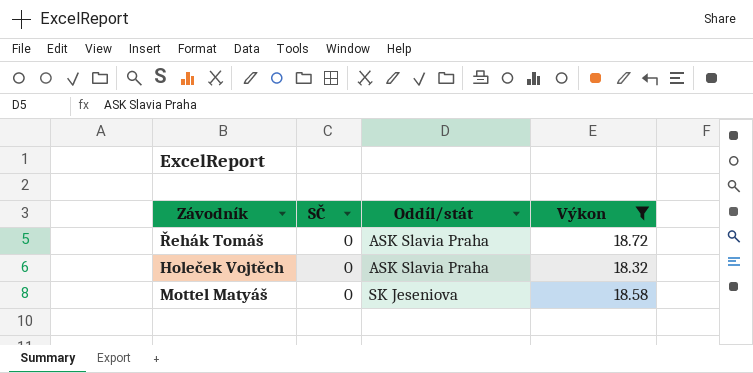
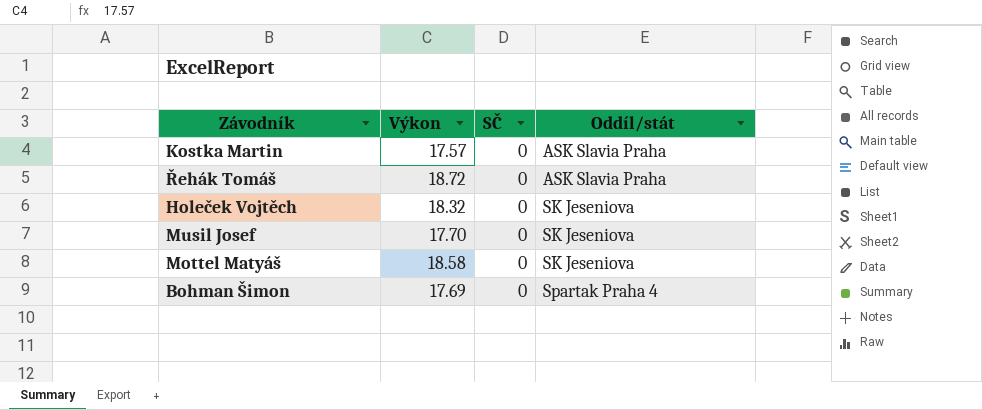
filter: Výkon >= 18.32 -> none
column Výkon | position: 4 -> 2
Holeček Vojtěch | Oddíl/stát: ASK Slavia Praha -> SK Jeseniova

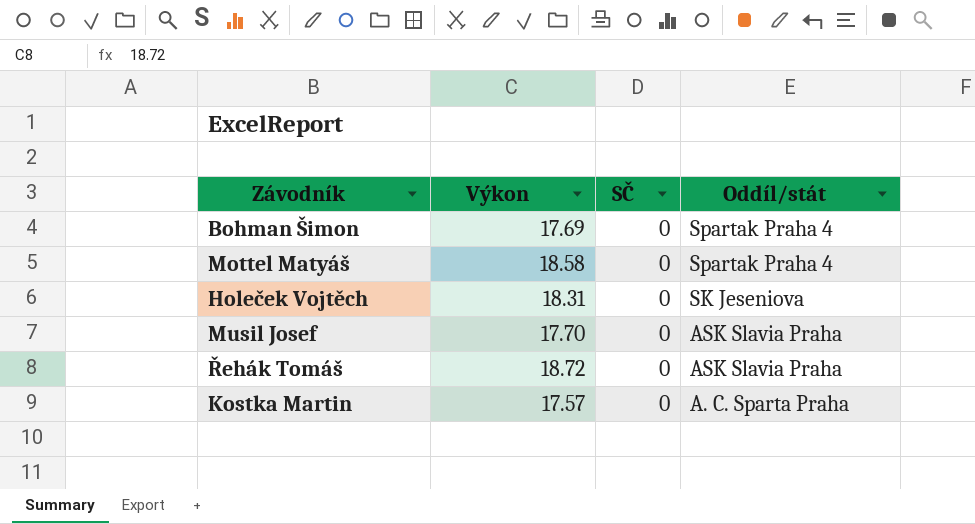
row order: Oddíl/stát ascending -> Oddíl/stát descending
Mottel Matyáš | Oddíl/stát: SK Jeseniova -> Spartak Praha 4
Holeček Vojtěch | Výkon: 18.32 -> 18.31
Musil Josef | Oddíl/stát: SK Jeseniova -> ASK Slavia Praha
Kostka Martin | Oddíl/stát: ASK Slavia Praha -> A. C. Sparta Praha

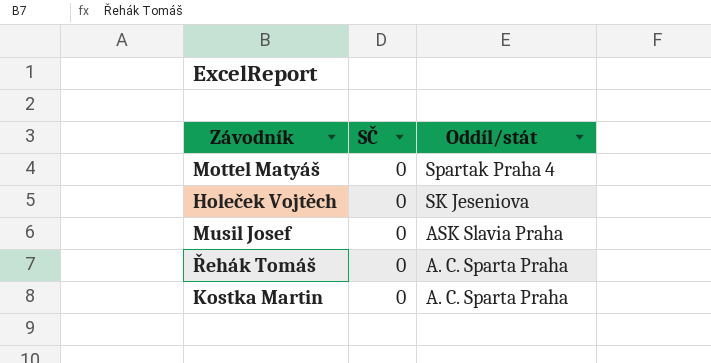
column Výkon | position: 2 -> none
row Bohman Šimon: 17.69 | 0 | Spartak Praha 4 -> none
Řehák Tomáš | Oddíl/stát: ASK Slavia Praha -> A. C. Sparta Praha

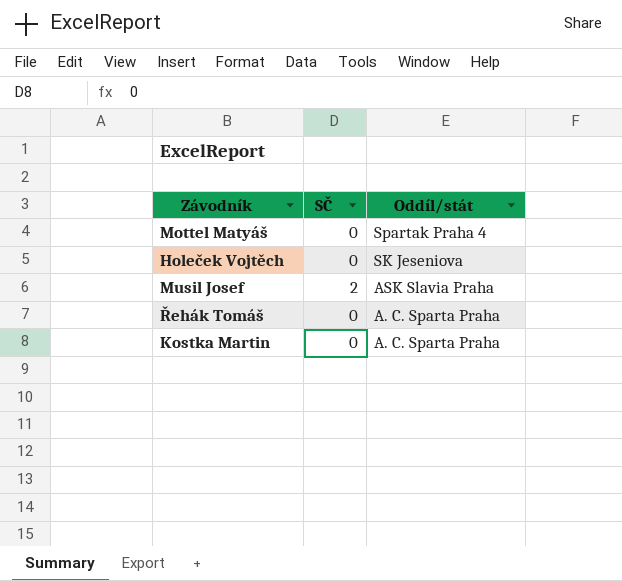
Musil Josef | SČ: 0 -> 2

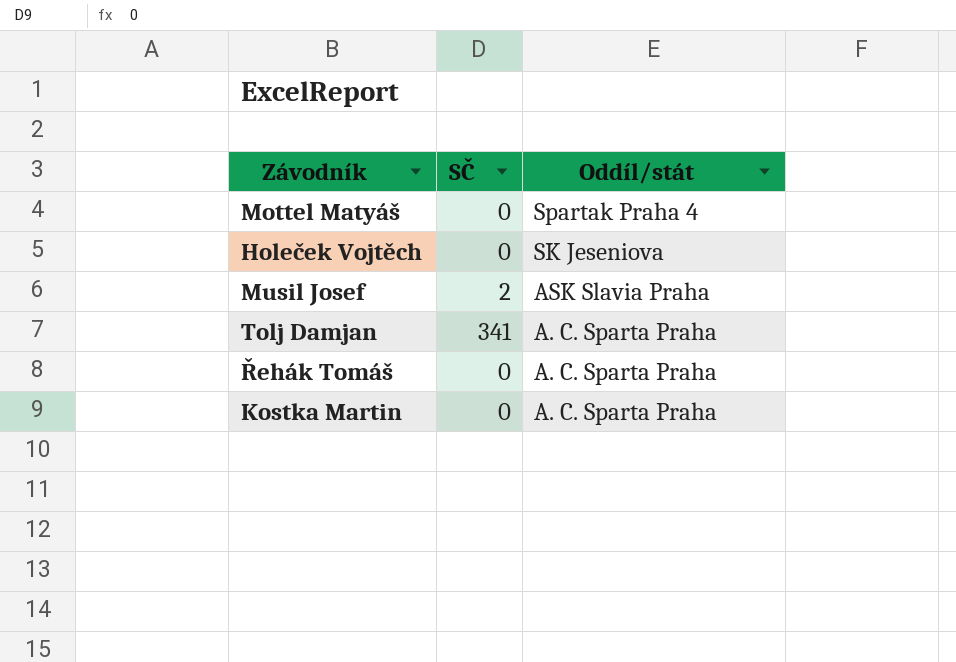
row Tolj Damjan: none -> 341 | A. C. Sparta Praha

